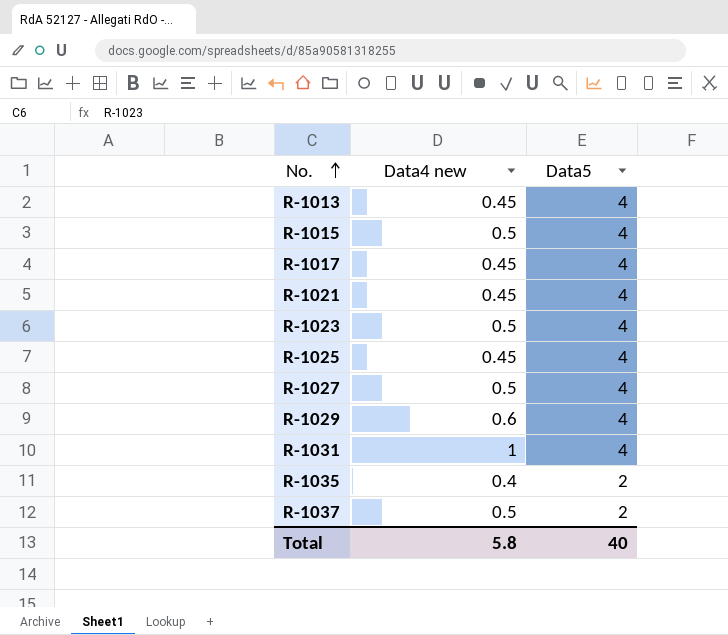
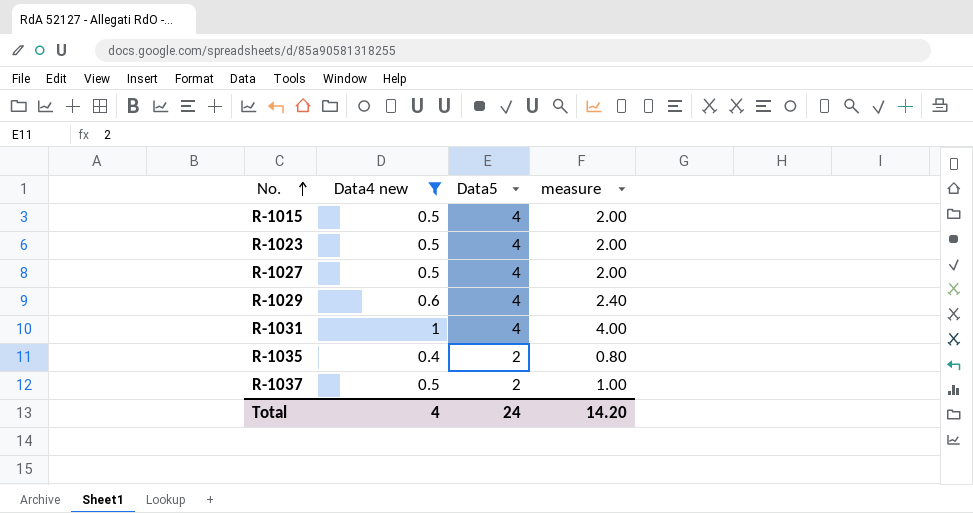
filter: none -> Data4 new != 0.45
column measure | formula: none -> [Data4 new] * [Data5]
Total | Data4 new: 5.8 -> 4
Total | Data5: 40 -> 24

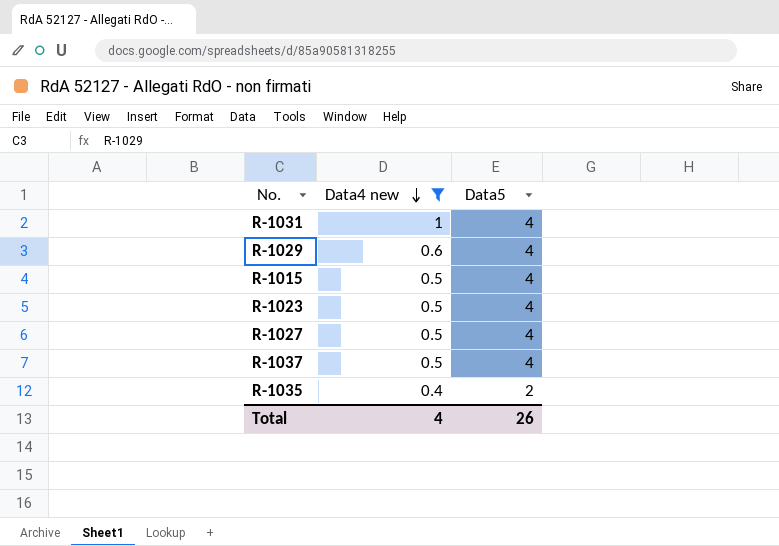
row order: No. ascending -> Data4 new descending
column measure | formula: [Data4 new] * [Data5] -> none
R-1037 | Data5: 2 -> 4
Total | Data5: 24 -> 26

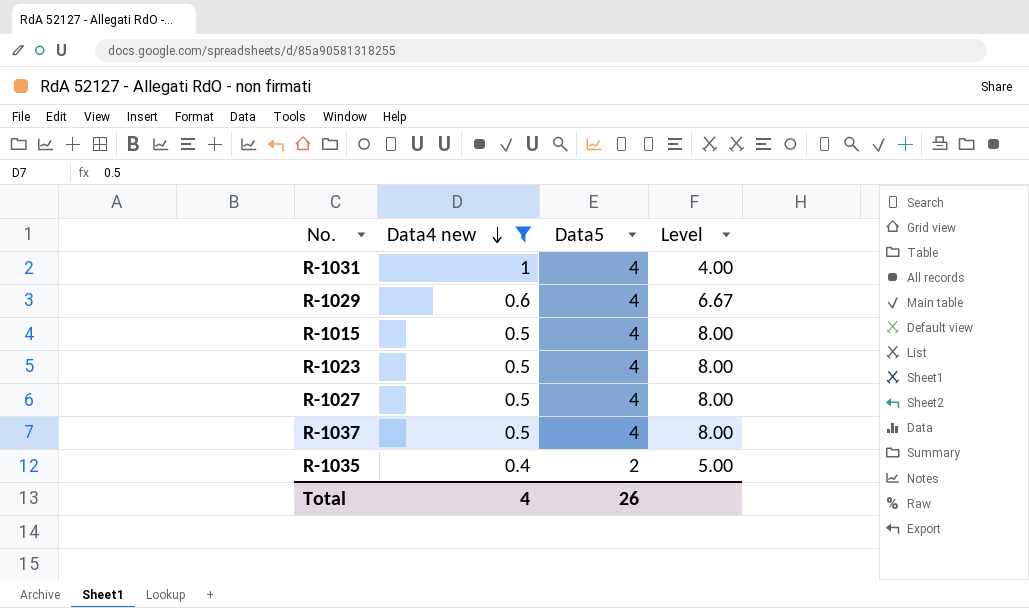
column Level | formula: none -> [Data5] / [Data4 new]

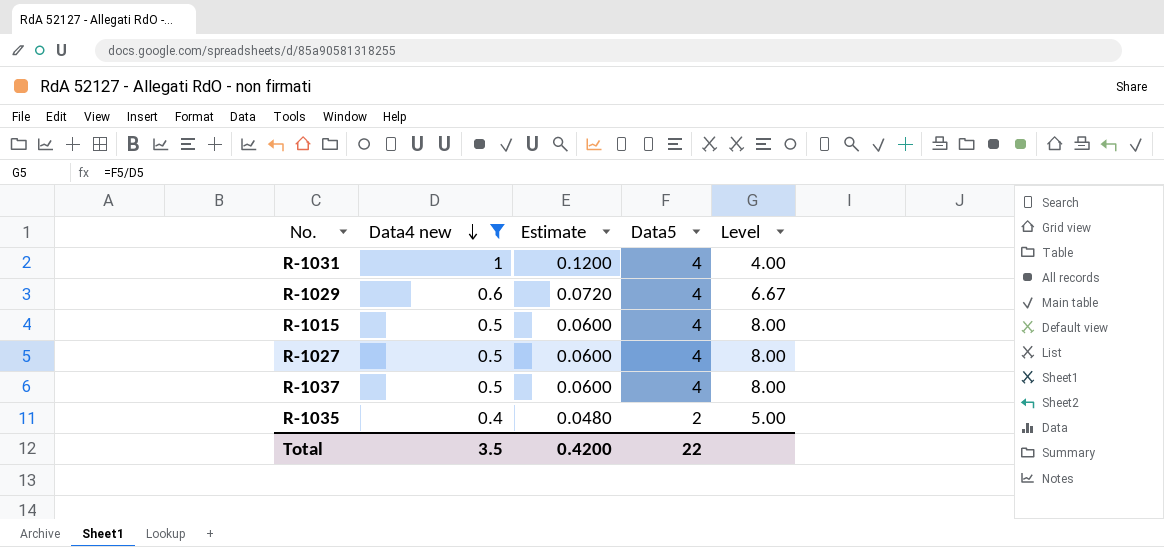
column Estimate | formula: none -> [Data4 new] * 0.12
row R-1023: 0.5 | 4 | 8.00 -> none
Total | Data4 new: 4 -> 3.5
Total | Data5: 26 -> 22

